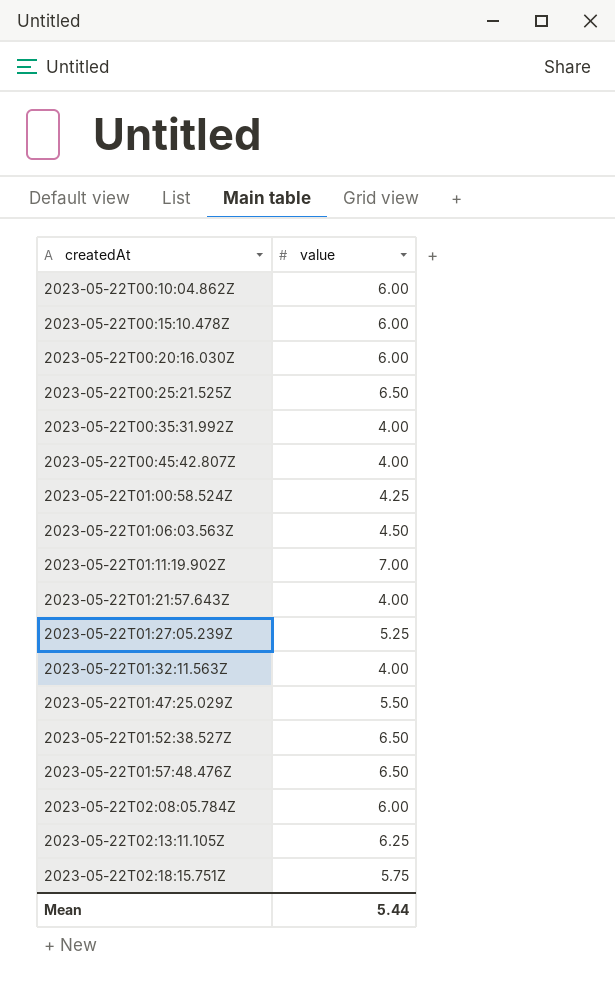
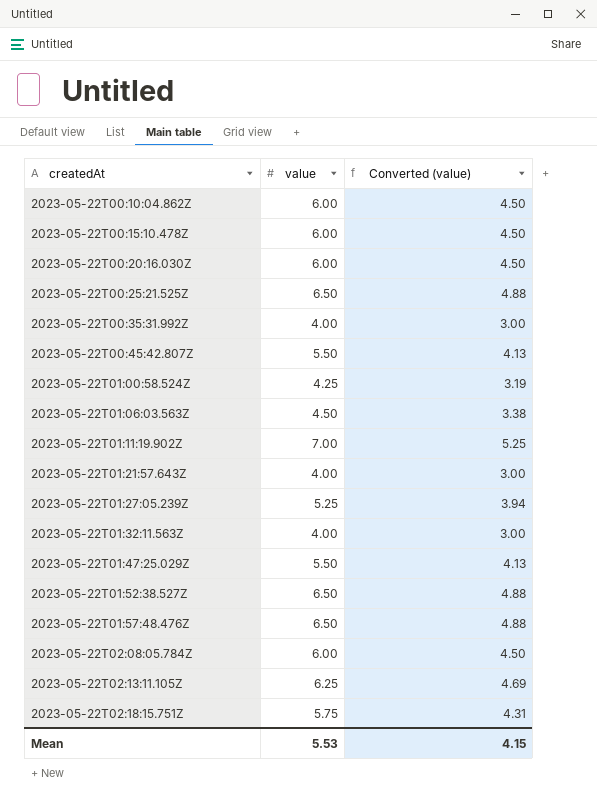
column Converted (value) | formula: none -> [value] * 0.75
2023-05-22T00:45:42.807Z | value: 4.00 -> 5.50
Mean | value: 5.44 -> 5.53

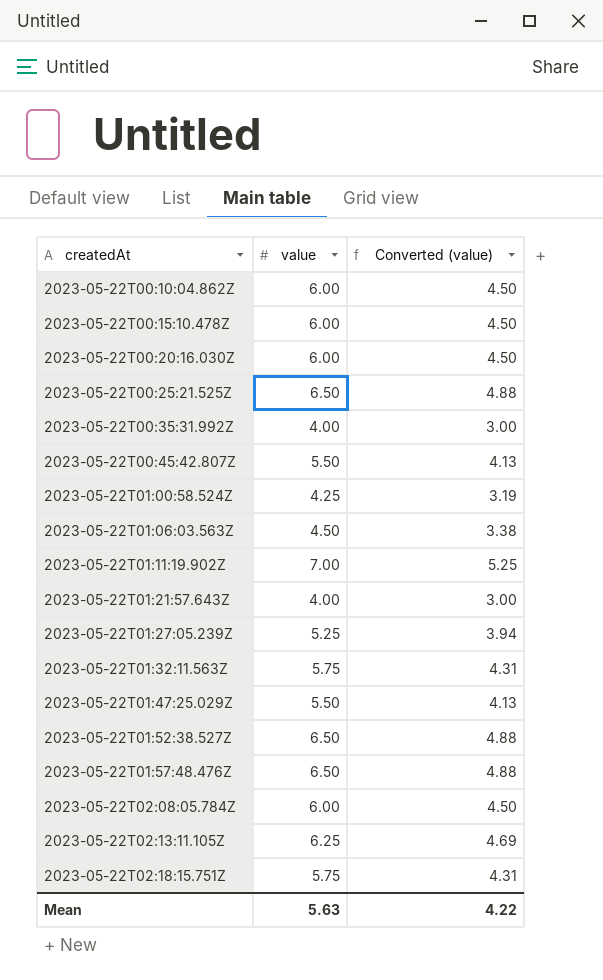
2023-05-22T01:32:11.563Z | value: 4.00 -> 5.75
2023-05-22T01:32:11.563Z | Converted (value): 3.00 -> 4.31
Mean | value: 5.53 -> 5.63
Mean | Converted (value): 4.15 -> 4.22

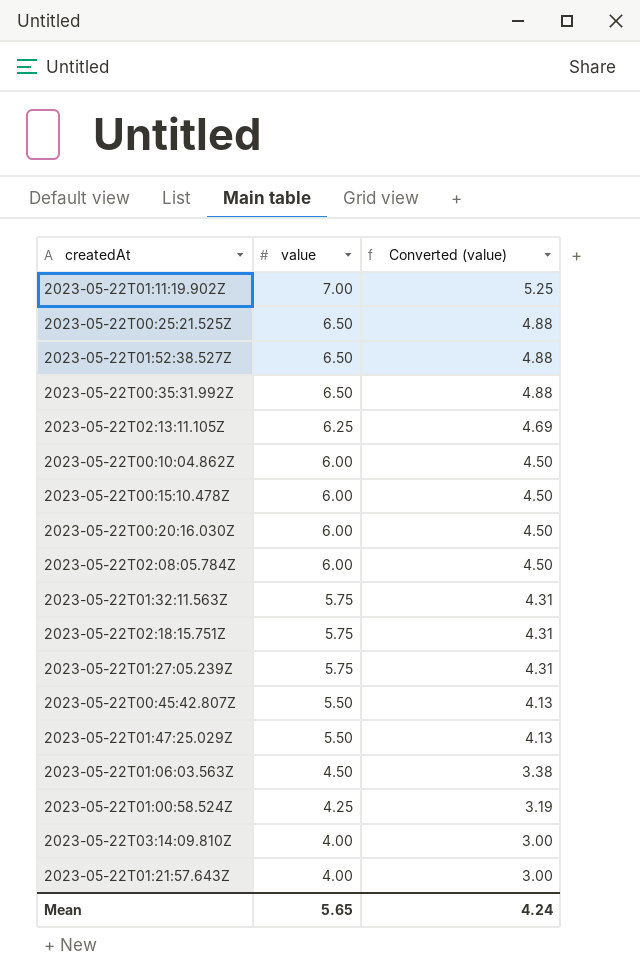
row order: createdAt ascending -> value descending
row 2023-05-22T01:57:48.476Z: 6.50 | 4.88 -> none
2023-05-22T00:35:31.992Z | value: 4.00 -> 6.50
2023-05-22T00:35:31.992Z | Converted (value): 3.00 -> 4.88
2023-05-22T01:27:05.239Z | value: 5.25 -> 5.75
2023-05-22T01:27:05.239Z | Converted (value): 3.94 -> 4.31
row 2023-05-22T03:14:09.810Z: none -> 4.00 | 3.00
Mean | value: 5.63 -> 5.65
Mean | Converted (value): 4.22 -> 4.24

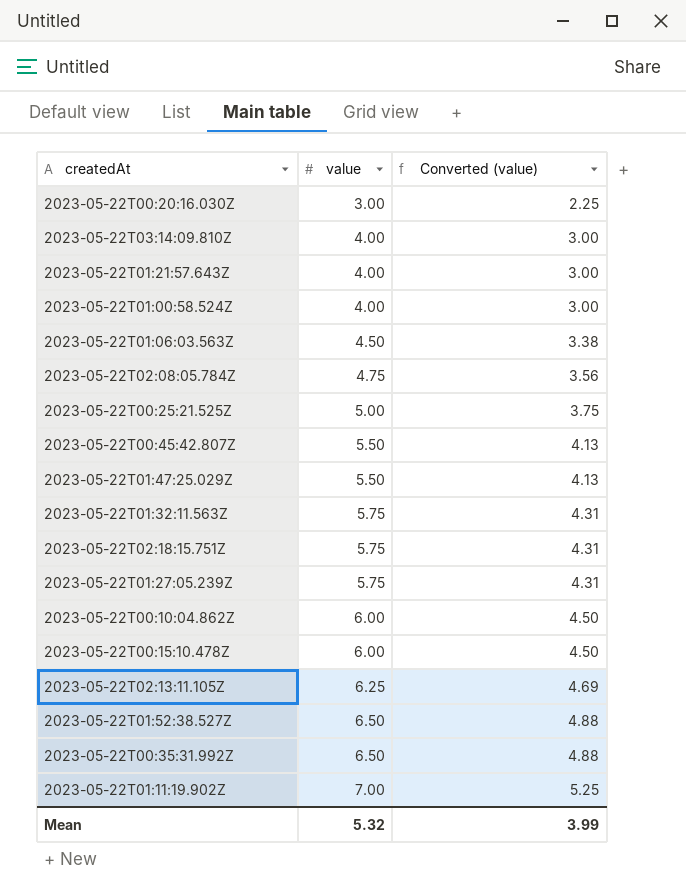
row order: value descending -> value ascending
2023-05-22T00:20:16.030Z | value: 6.00 -> 3.00
2023-05-22T00:20:16.030Z | Converted (value): 4.50 -> 2.25
2023-05-22T01:00:58.524Z | value: 4.25 -> 4.00
2023-05-22T01:00:58.524Z | Converted (value): 3.19 -> 3.00
2023-05-22T02:08:05.784Z | value: 6.00 -> 4.75
2023-05-22T02:08:05.784Z | Converted (value): 4.50 -> 3.56
2023-05-22T00:25:21.525Z | value: 6.50 -> 5.00
2023-05-22T00:25:21.525Z | Converted (value): 4.88 -> 3.75
Mean | value: 5.65 -> 5.32
Mean | Converted (value): 4.24 -> 3.99

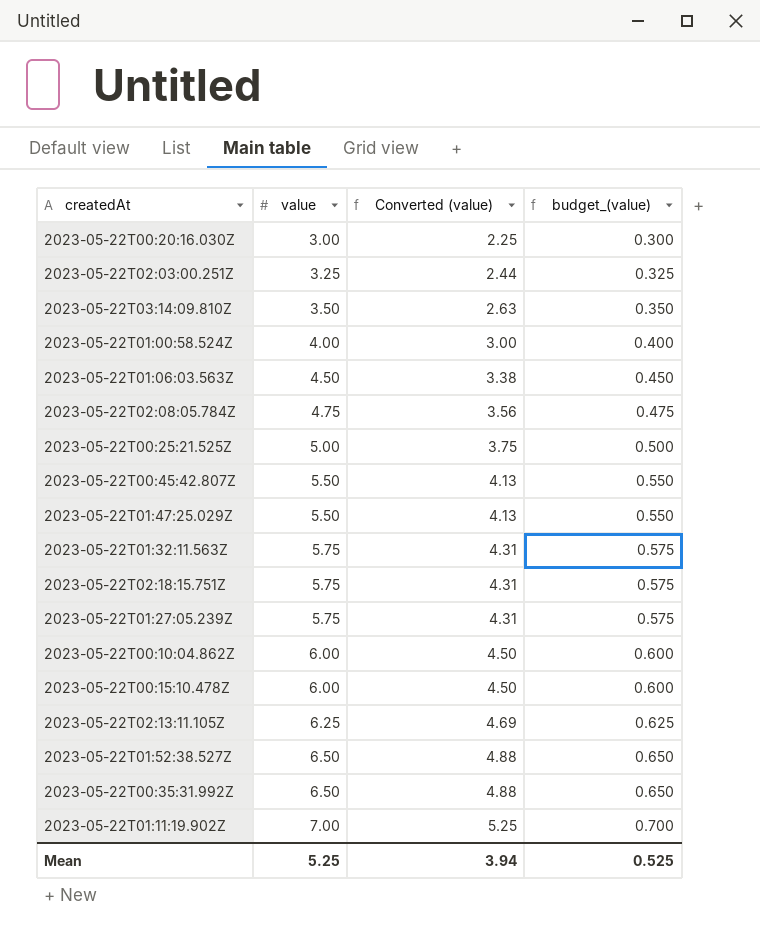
column budget_(value) | formula: none -> [value] * 0.1
row 2023-05-22T01:21:57.643Z: 4.00 | 3.00 -> none
row 2023-05-22T02:03:00.251Z: none -> 3.25 | 2.44 | 0.325
2023-05-22T03:14:09.810Z | value: 4.00 -> 3.50
2023-05-22T03:14:09.810Z | Converted (value): 3.00 -> 2.63
Mean | value: 5.32 -> 5.25
Mean | Converted (value): 3.99 -> 3.94

